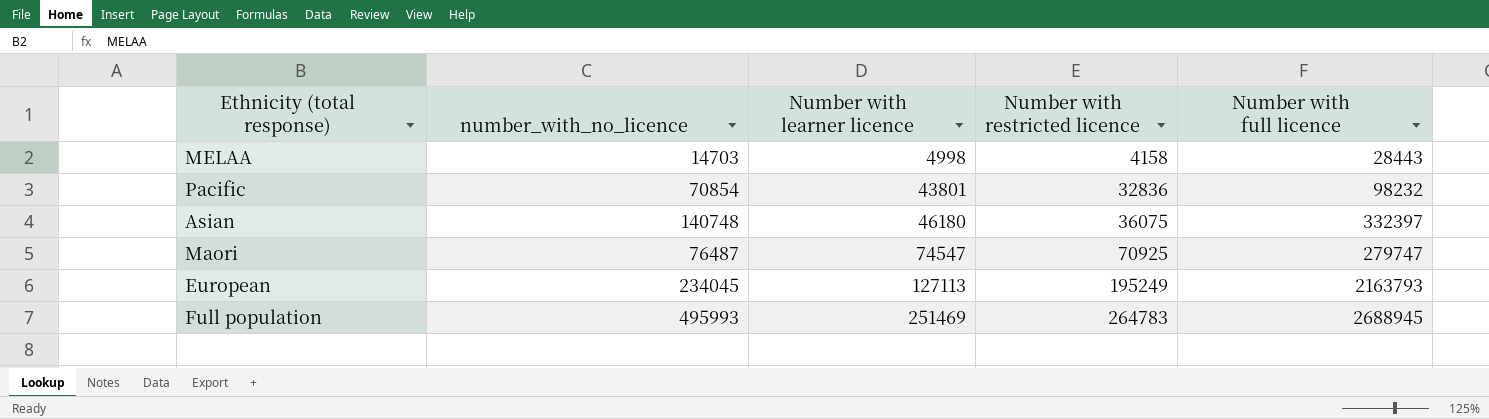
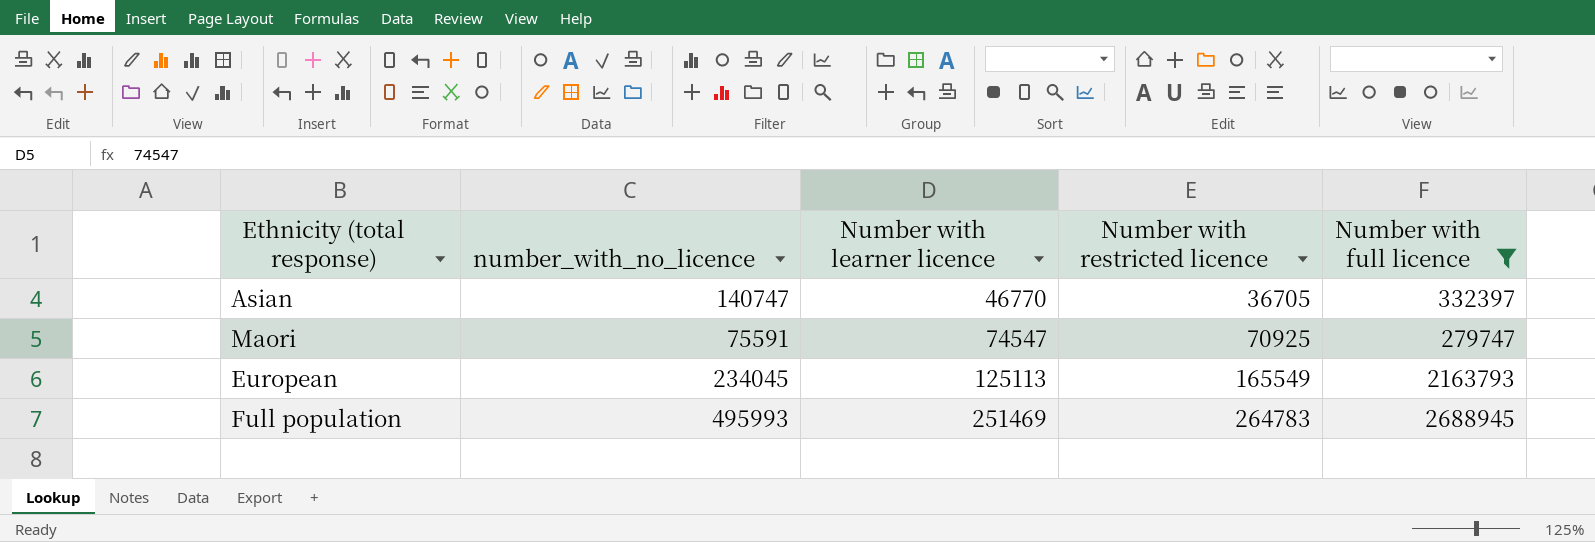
filter: none -> Number with full licence >= 279747
Asian | number_with_no_licence: 140748 -> 140747
Asian | Number with learner licence: 46180 -> 46770
Asian | Number with restricted licence: 36075 -> 36705
Maori | number_with_no_licence: 76487 -> 75591
European | Number with learner licence: 127113 -> 125113
European | Number with restricted licence: 195249 -> 165549

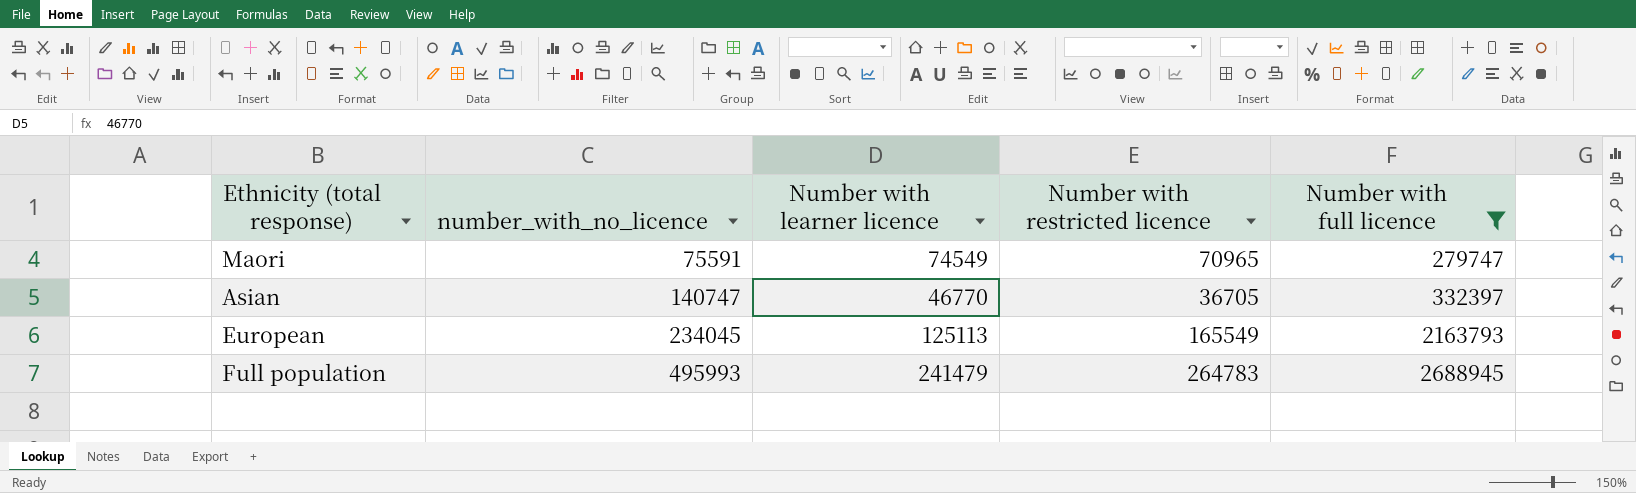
row order: Number with learner licence ascending -> number_with_no_licence ascending
Maori | Number with learner licence: 74547 -> 74549
Maori | Number with restricted licence: 70925 -> 70965
Full population | Number with learner licence: 251469 -> 241479

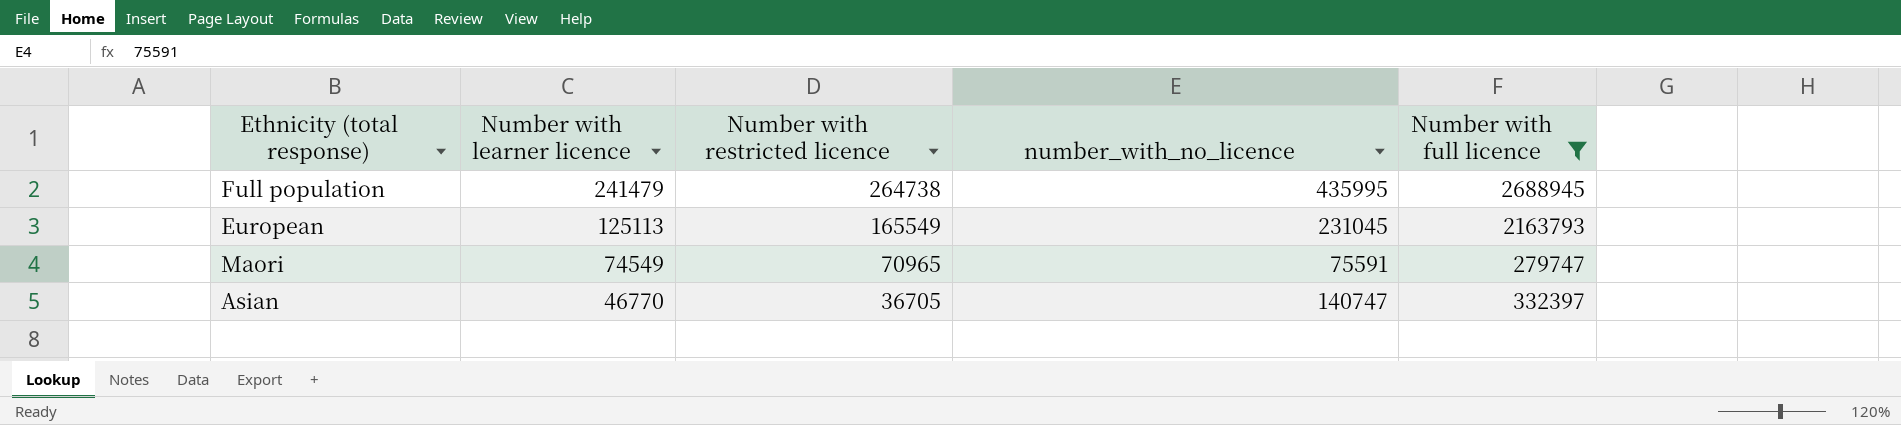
row order: number_with_no_licence ascending -> Number with learner licence descending
column number_with_no_licence | position: 2 -> 4
Full population | Number with restricted licence: 264783 -> 264738
Full population | number_with_no_licence: 495993 -> 435995
European | number_with_no_licence: 234045 -> 231045

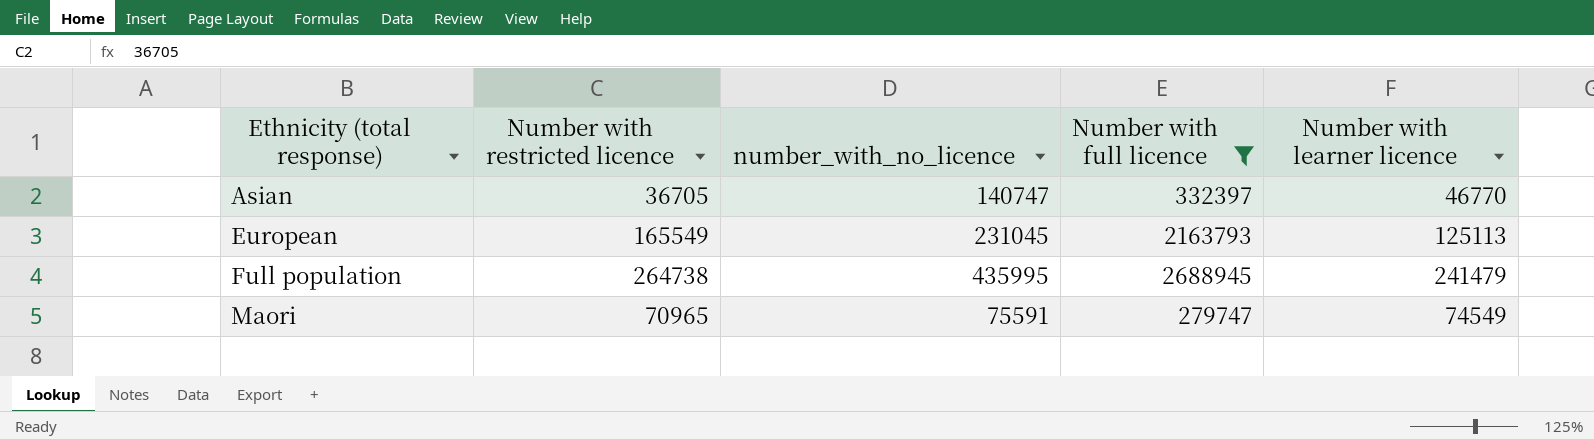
row order: Number with learner licence descending -> Ethnicity (total response) ascending
column Number with learner licence | position: 2 -> 5

